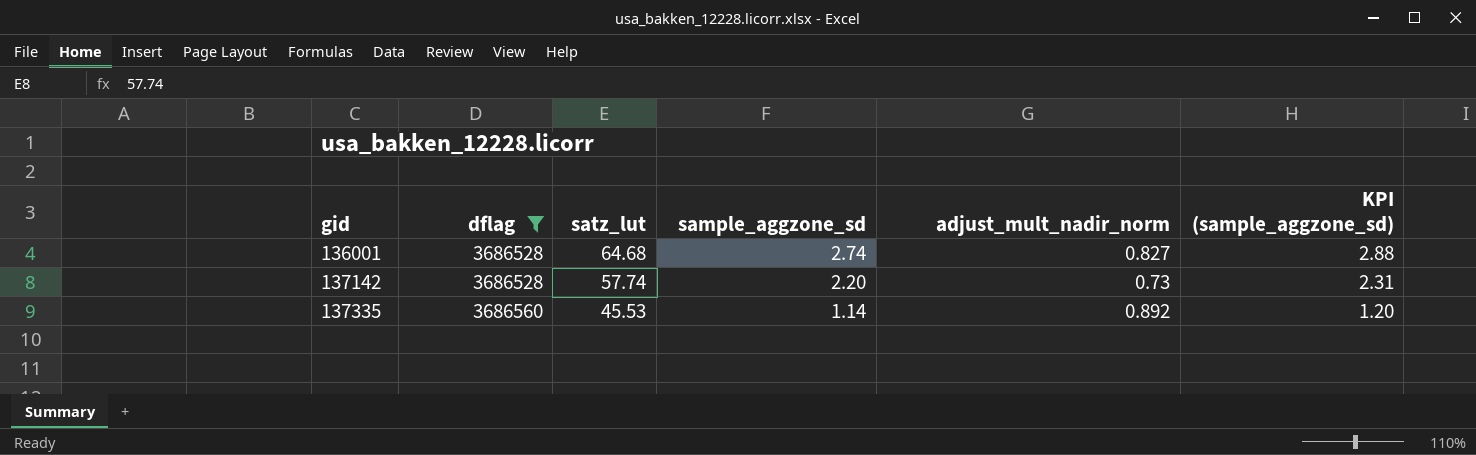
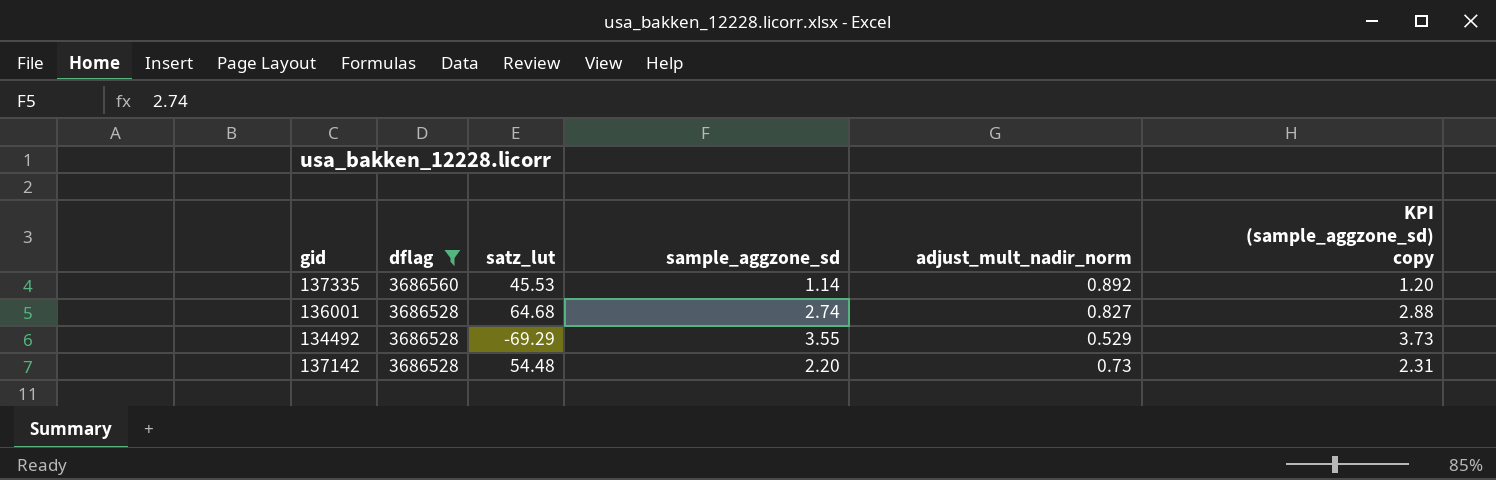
row order: gid ascending -> dflag descending
column name: KPI (sample_aggzone_sd) -> KPI (sample_aggzone_sd) copy
row 134492: none -> 3686528 | -69.29 | 3.55 | 0.529 | 3.73
137142 | satz_lut: 57.74 -> 54.48

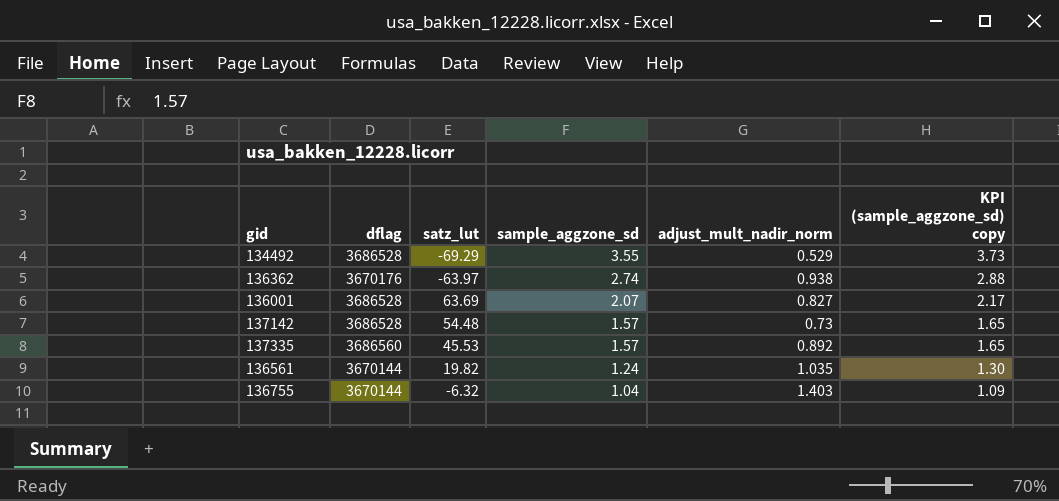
filter: dflag >= 3686528 -> none
row order: dflag descending -> sample_aggzone_sd descending
136001 | satz_lut: 64.68 -> 63.69
136001 | sample_aggzone_sd: 2.74 -> 2.07
136001 | KPI (sample_aggzone_sd) copy: 2.88 -> 2.17
137142 | sample_aggzone_sd: 2.20 -> 1.57
137142 | KPI (sample_aggzone_sd) copy: 2.31 -> 1.65
137335 | sample_aggzone_sd: 1.14 -> 1.57
137335 | KPI (sample_aggzone_sd) copy: 1.20 -> 1.65

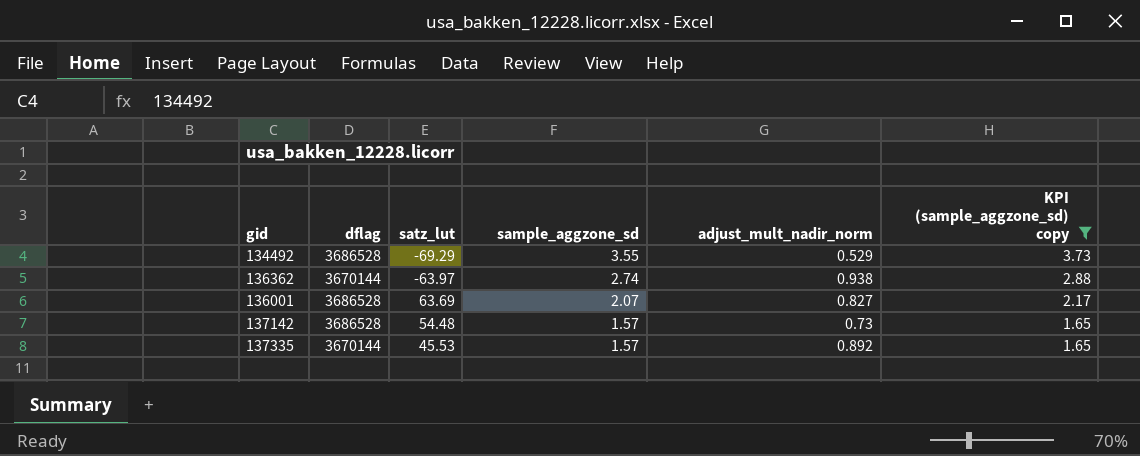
filter: none -> KPI (sample_aggzone_sd) copy >= 1.65
136362 | dflag: 3670176 -> 3670144
137335 | dflag: 3686560 -> 3670144

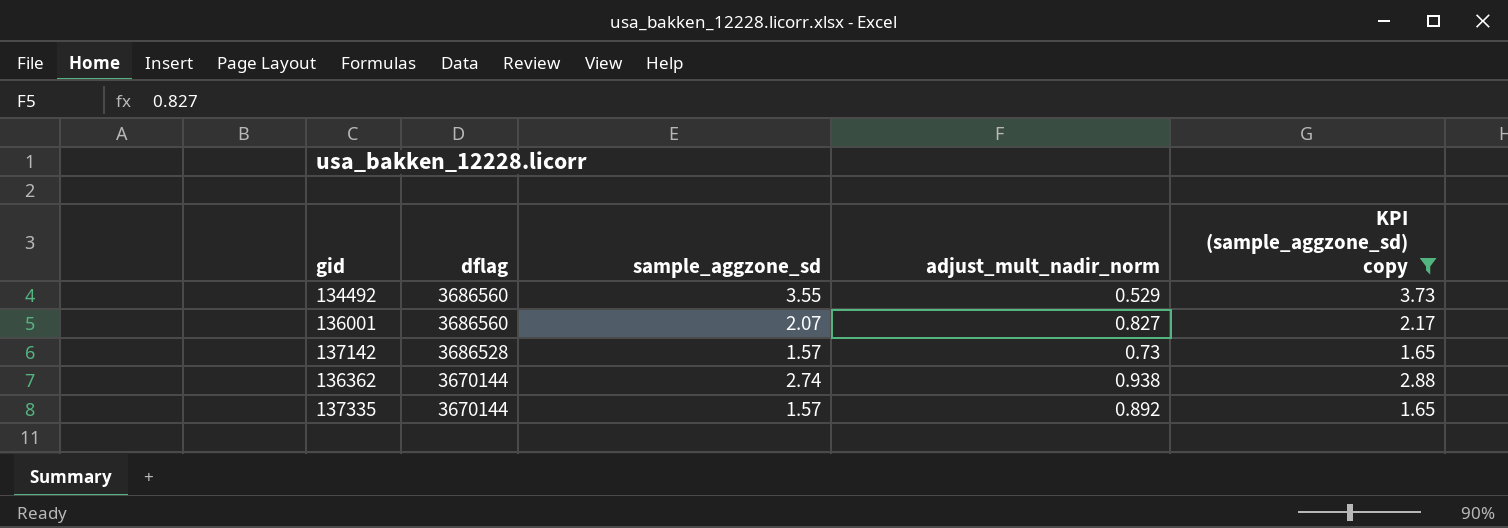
row order: sample_aggzone_sd descending -> dflag descending
column satz_lut | position: 3 -> none
134492 | dflag: 3686528 -> 3686560
136001 | dflag: 3686528 -> 3686560

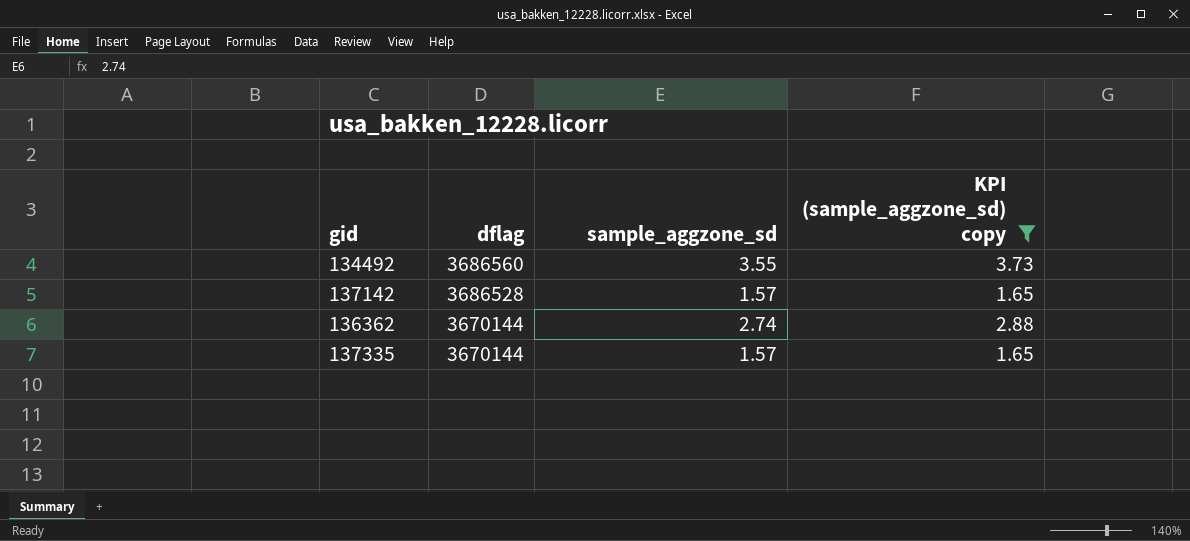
column adjust_mult_nadir_norm | position: 4 -> none
row 136001: 3686560 | 2.07 | 0.827 | 2.17 -> none

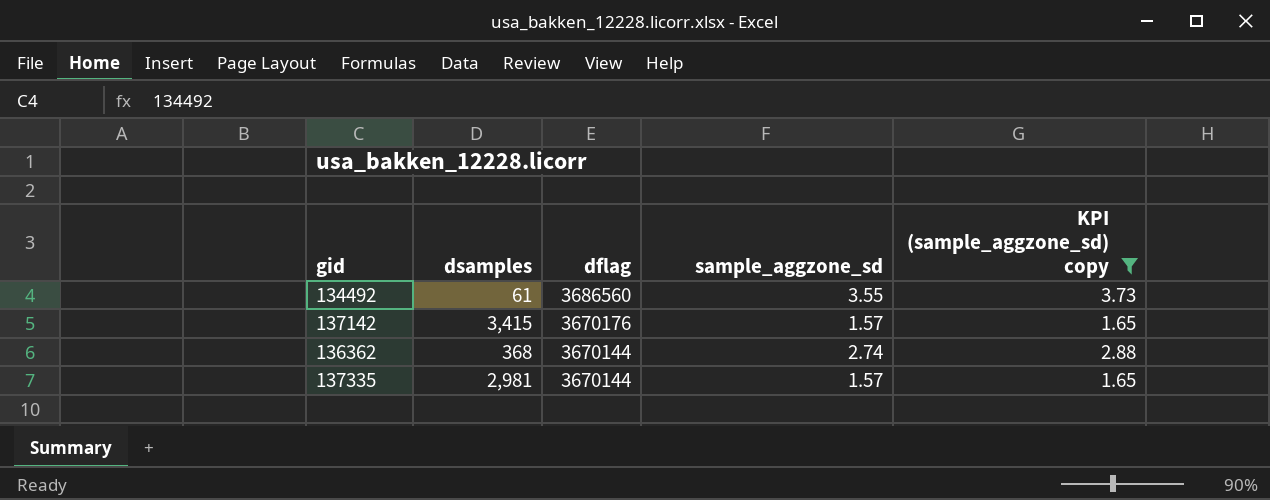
column dsamples | position: none -> 2
137142 | dflag: 3686528 -> 3670176

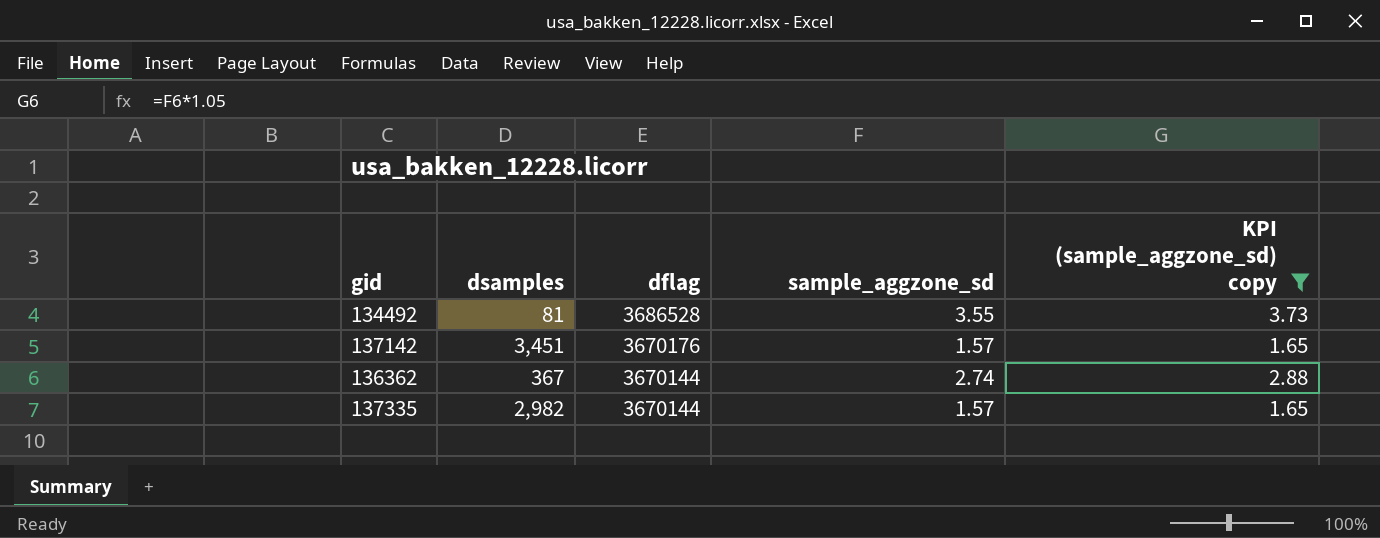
134492 | dsamples: 61 -> 81
134492 | dflag: 3686560 -> 3686528
137142 | dsamples: 3,415 -> 3,451
136362 | dsamples: 368 -> 367
137335 | dsamples: 2,981 -> 2,982

